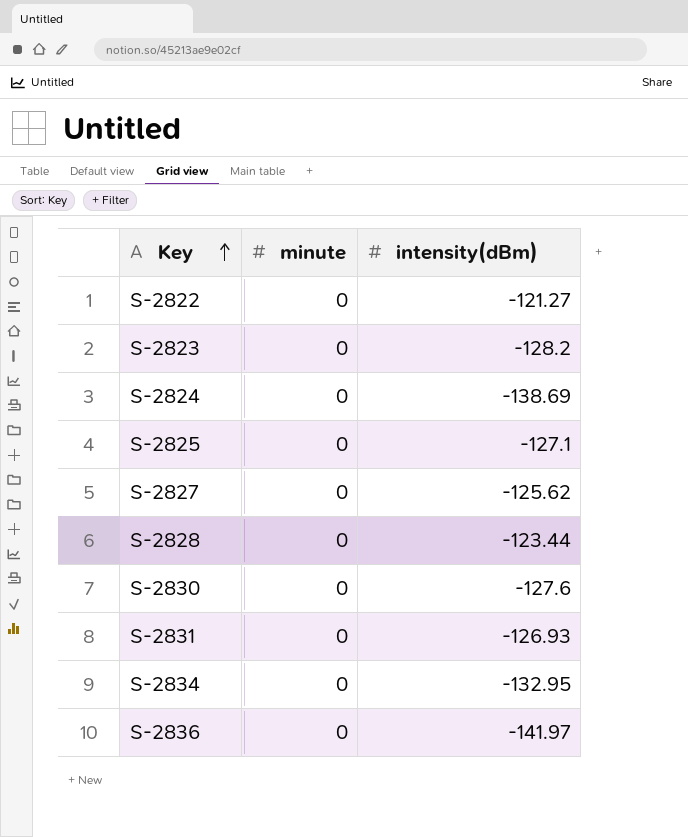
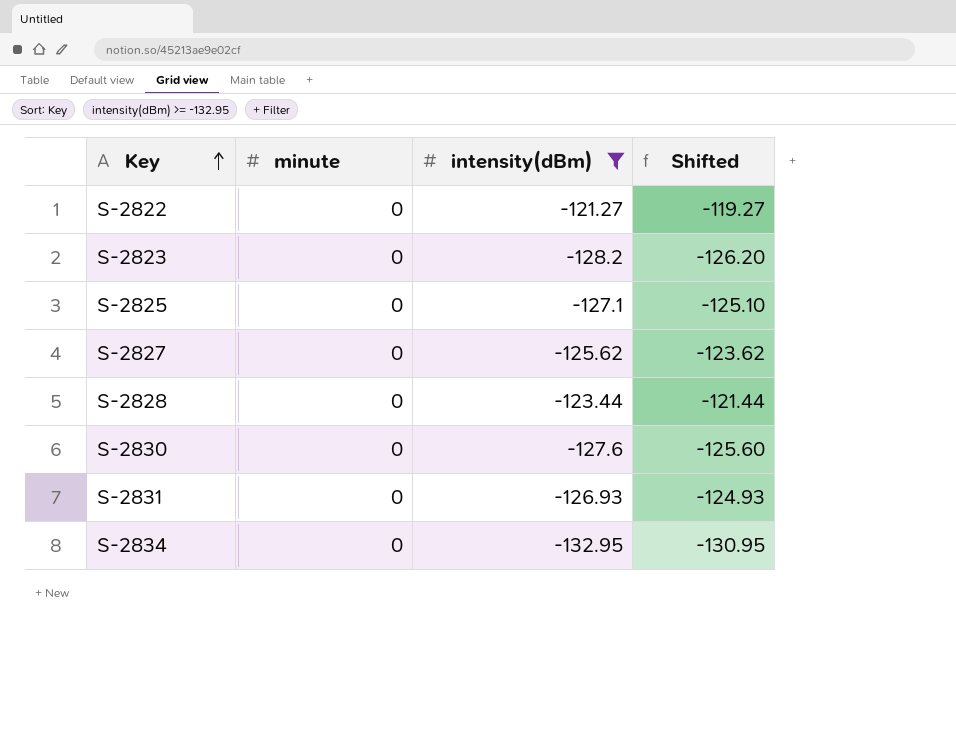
filter: none -> intensity(dBm) >= -132.95
column Shifted | formula: none -> [intensity(dBm)] + 2

